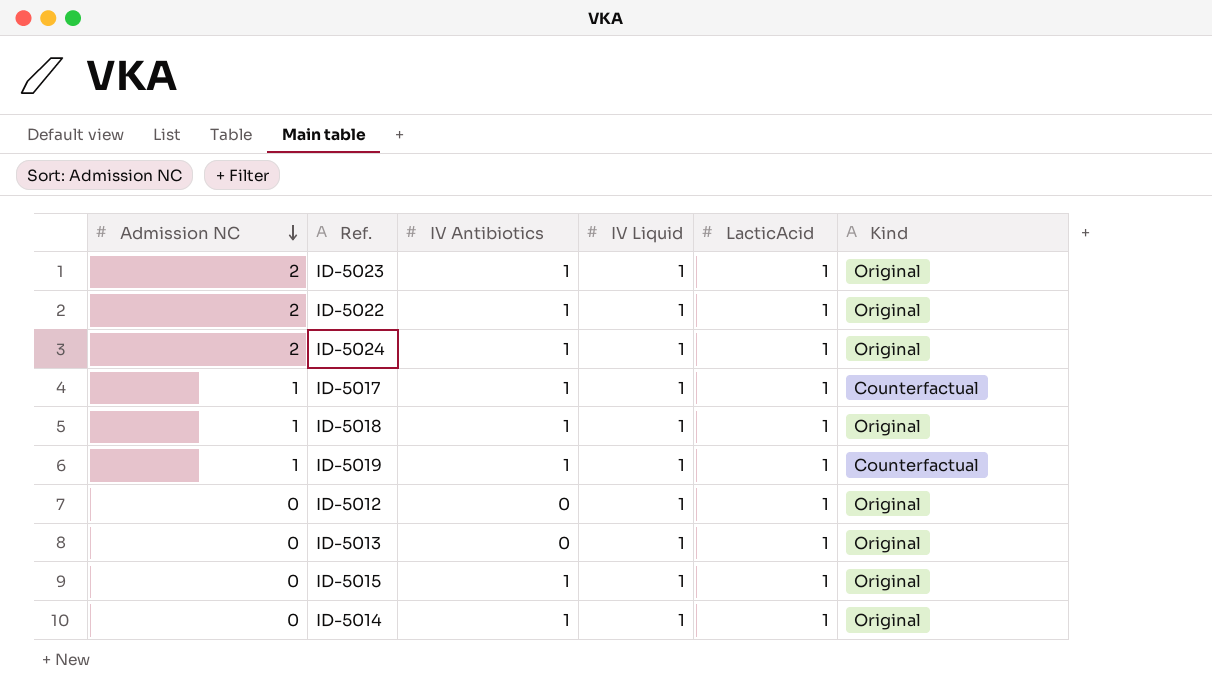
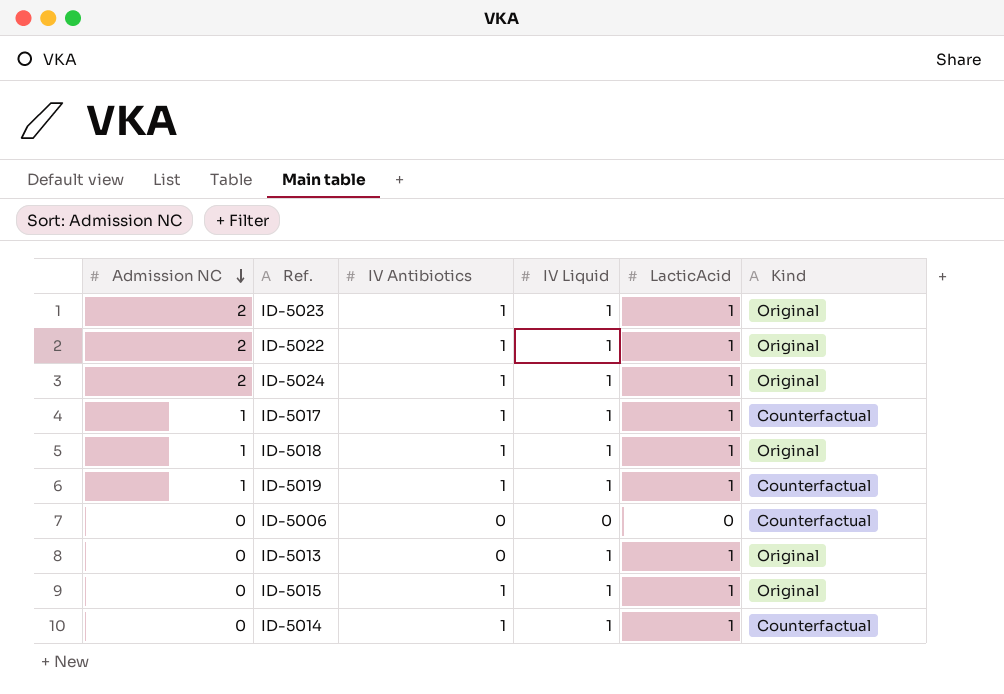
row ID-5012: 0 | 0 | 1 | 1 | Original -> none
row ID-5006: none -> 0 | 0 | 0 | 0 | Counterfactual
ID-5014 | Kind: Original -> Counterfactual

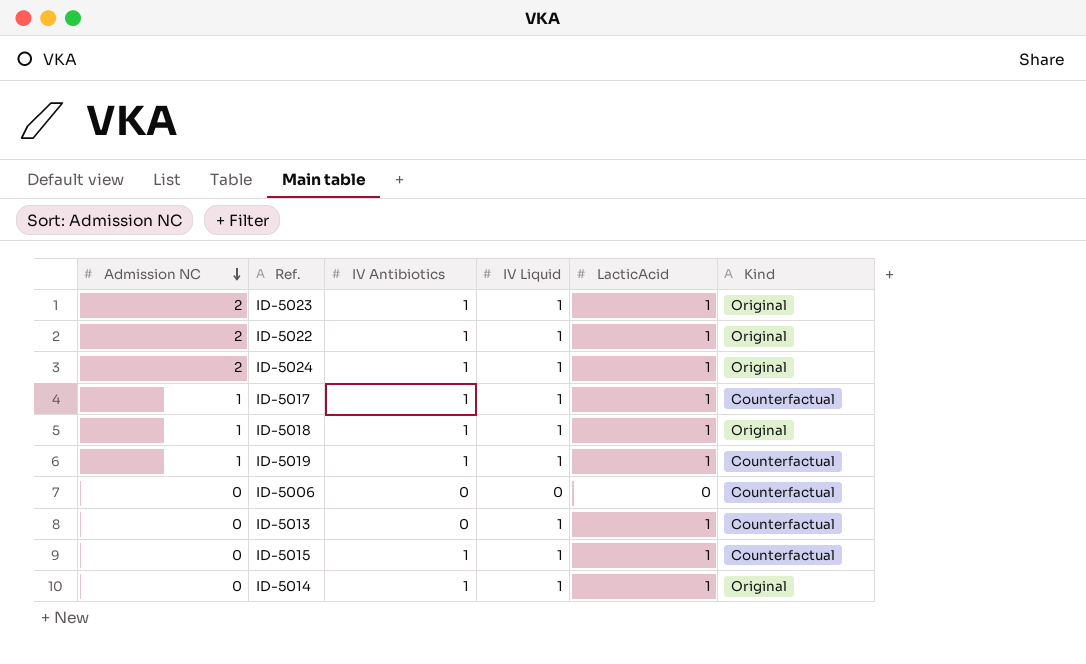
ID-5013 | Kind: Original -> Counterfactual
ID-5015 | Kind: Original -> Counterfactual
ID-5014 | Kind: Counterfactual -> Original

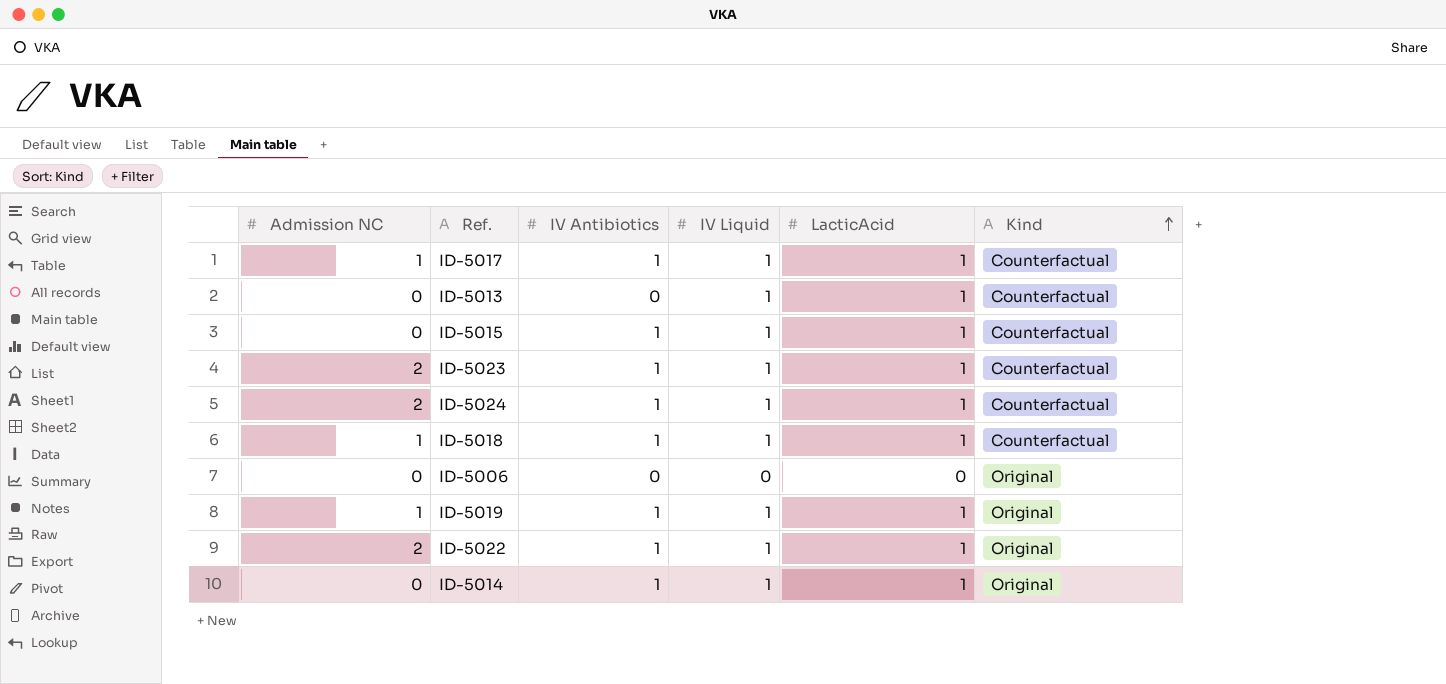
row order: Admission NC descending -> Kind ascending
ID-5023 | Kind: Original -> Counterfactual
ID-5024 | Kind: Original -> Counterfactual
ID-5018 | Kind: Original -> Counterfactual
ID-5006 | Kind: Counterfactual -> Original
ID-5019 | Kind: Counterfactual -> Original

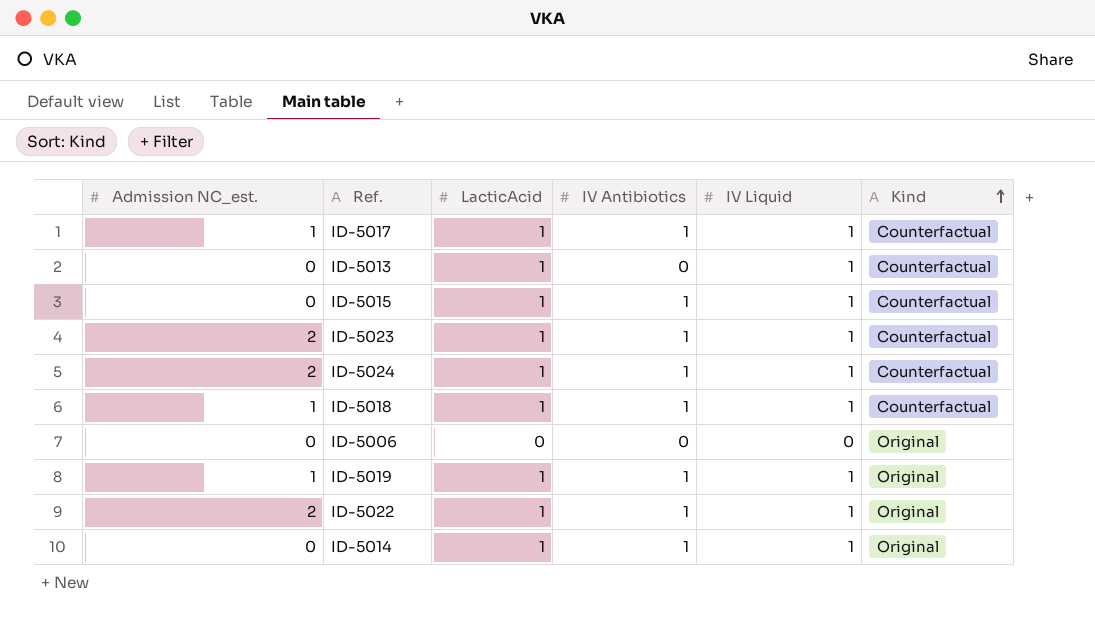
column name: Admission NC -> Admission NC_est.
column LacticAcid | position: 5 -> 3

